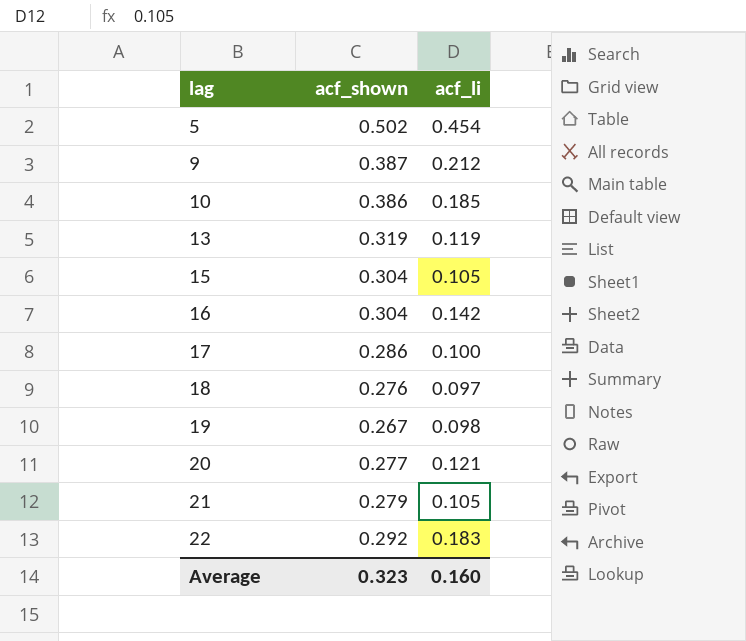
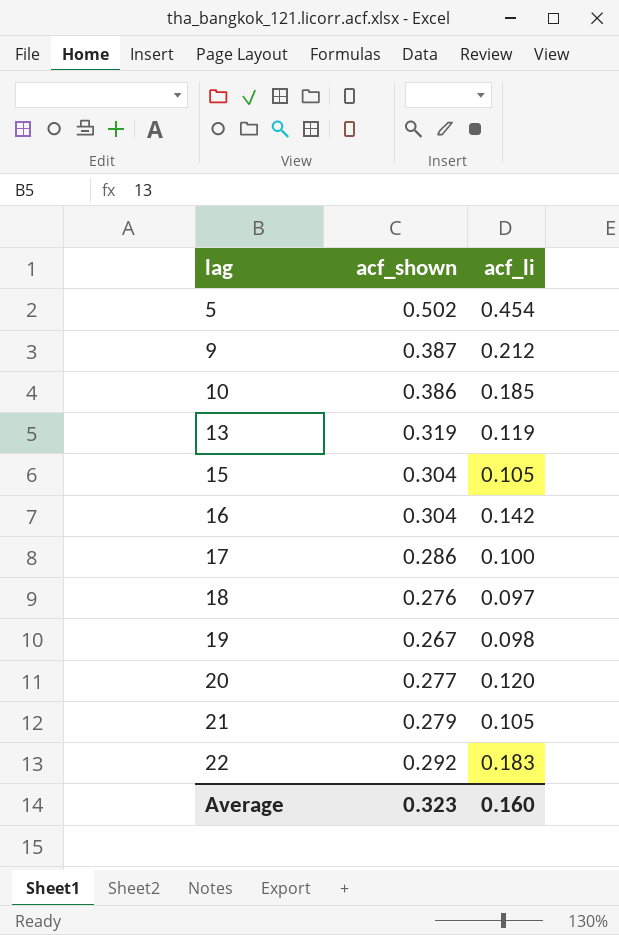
20 | acf_li: 0.121 -> 0.120

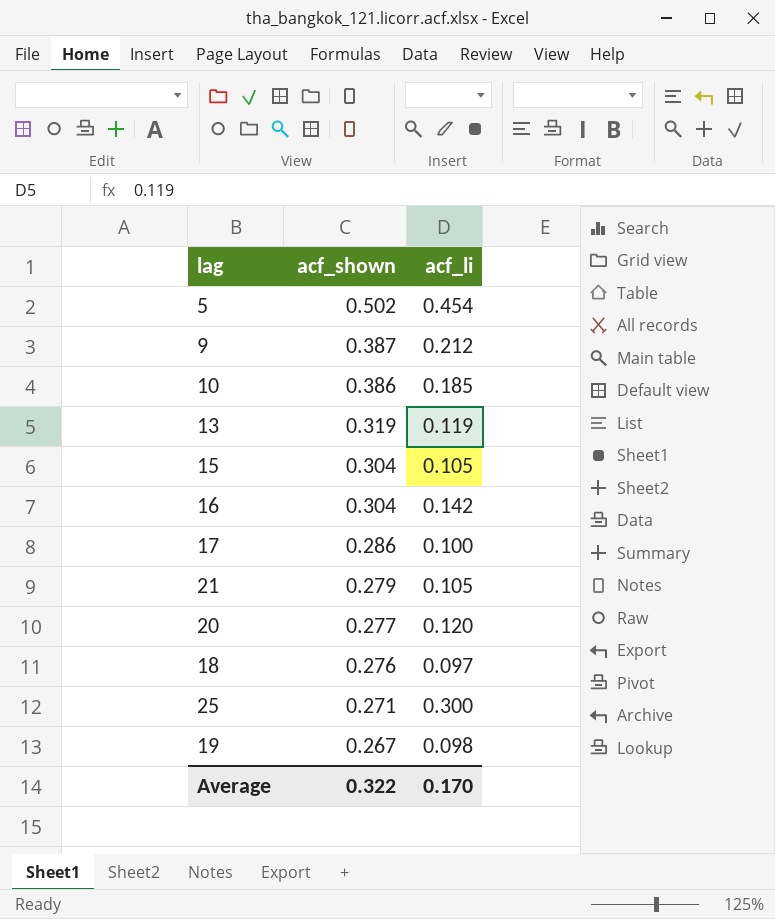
row order: lag ascending -> acf_shown descending
row 22: 0.292 | 0.183 -> none
row 25: none -> 0.271 | 0.300
Average | acf_shown: 0.323 -> 0.322
Average | acf_li: 0.160 -> 0.170

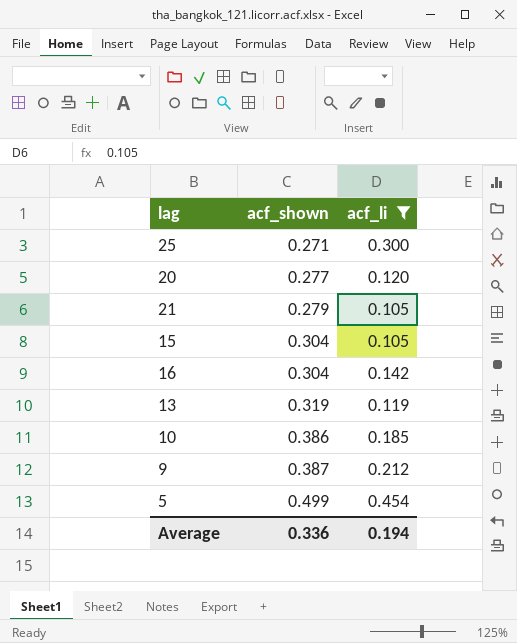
filter: none -> acf_li >= 0.105
row order: acf_shown descending -> acf_shown ascending
5 | acf_shown: 0.502 -> 0.499
Average | acf_shown: 0.322 -> 0.336
Average | acf_li: 0.170 -> 0.194

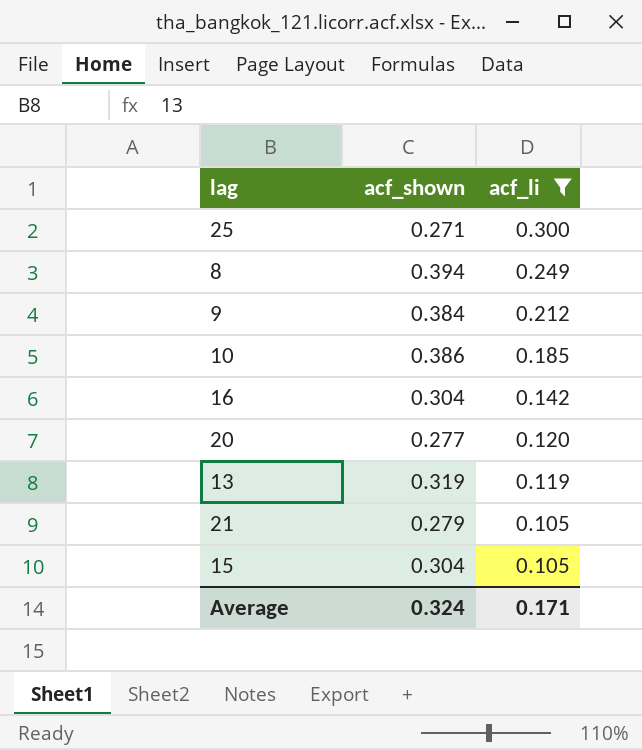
row order: acf_shown ascending -> acf_li descending
row 5: 0.499 | 0.454 -> none
row 8: none -> 0.394 | 0.249
9 | acf_shown: 0.387 -> 0.384
Average | acf_shown: 0.336 -> 0.324
Average | acf_li: 0.194 -> 0.171

